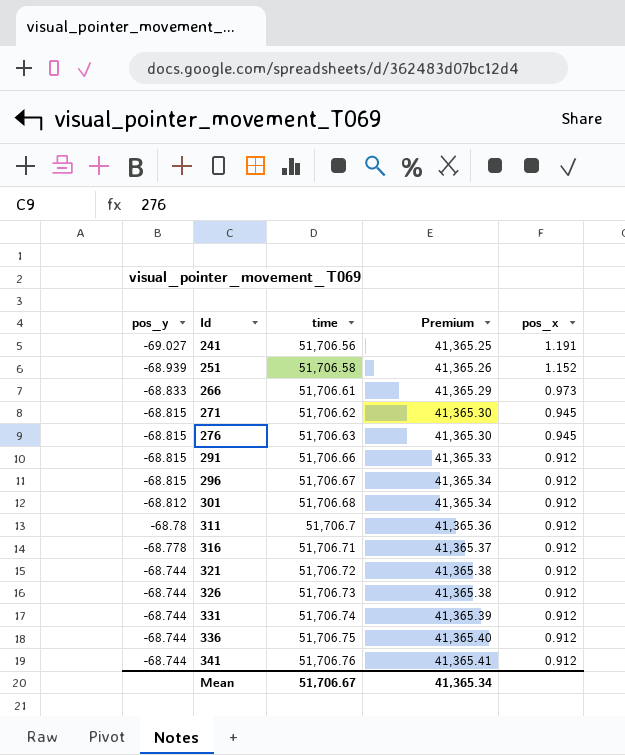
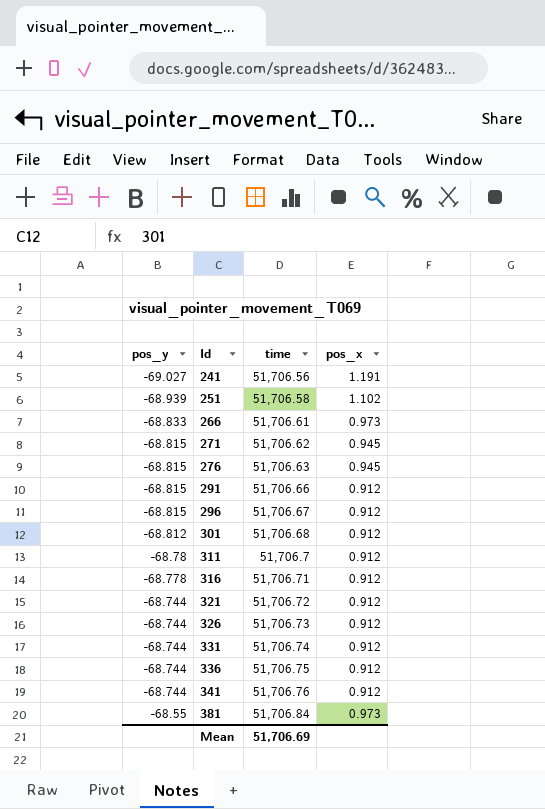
column Premium | formula: [time] * 0.8 -> none
251 | pos_x: 1.152 -> 1.102
row 381: none -> -68.55 | 51,706.84 | 0.973
Mean | time: 51,706.67 -> 51,706.69

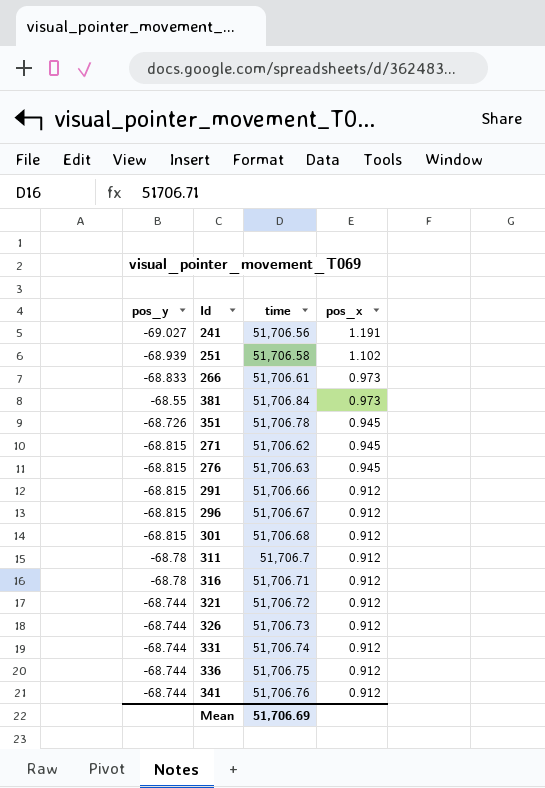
row order: pos_y ascending -> pos_x descending
row 351: none -> -68.726 | 51,706.78 | 0.945
301 | pos_y: -68.812 -> -68.815
316 | pos_y: -68.778 -> -68.78

